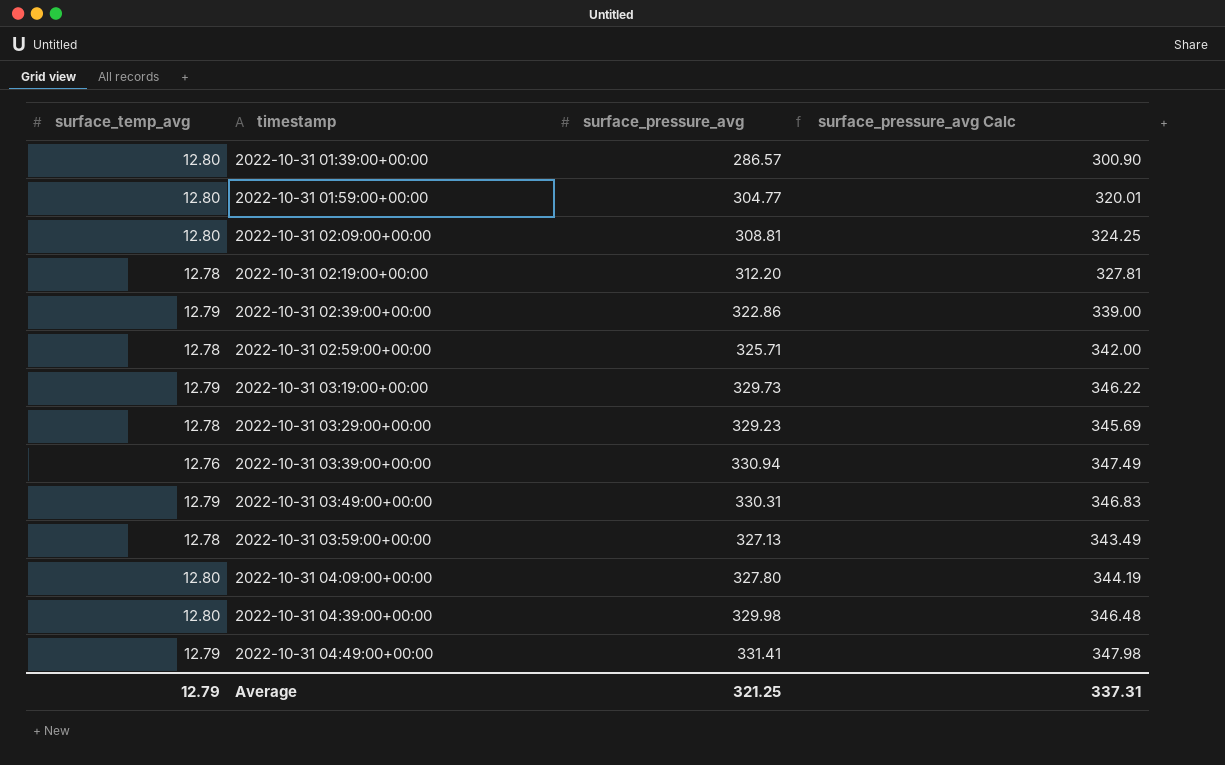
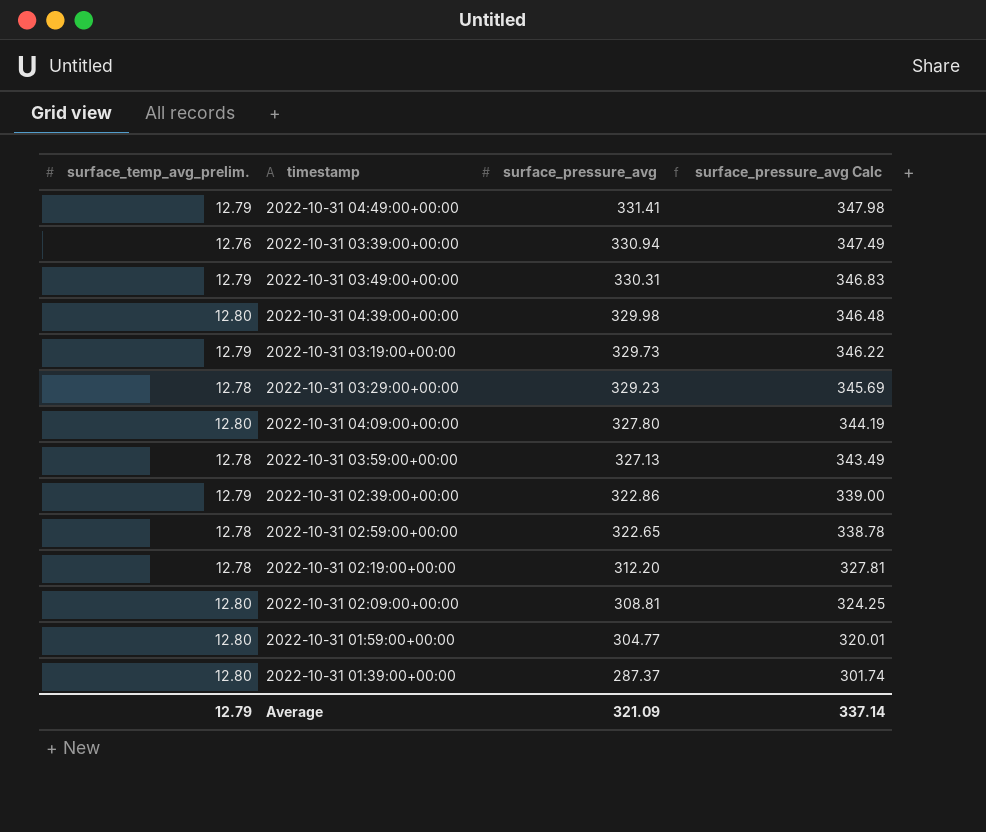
row order: timestamp ascending -> surface_pressure_avg descending
column name: surface_temp_avg -> surface_temp_avg_prelim.
2022-10-31 02:59:00+00:00 | surface_pressure_avg: 325.71 -> 322.65
2022-10-31 02:59:00+00:00 | surface_pressure_avg Calc: 342.00 -> 338.78
2022-10-31 01:39:00+00:00 | surface_pressure_avg: 286.57 -> 287.37
2022-10-31 01:39:00+00:00 | surface_pressure_avg Calc: 300.90 -> 301.74
Average | surface_pressure_avg: 321.25 -> 321.09
Average | surface_pressure_avg Calc: 337.31 -> 337.14

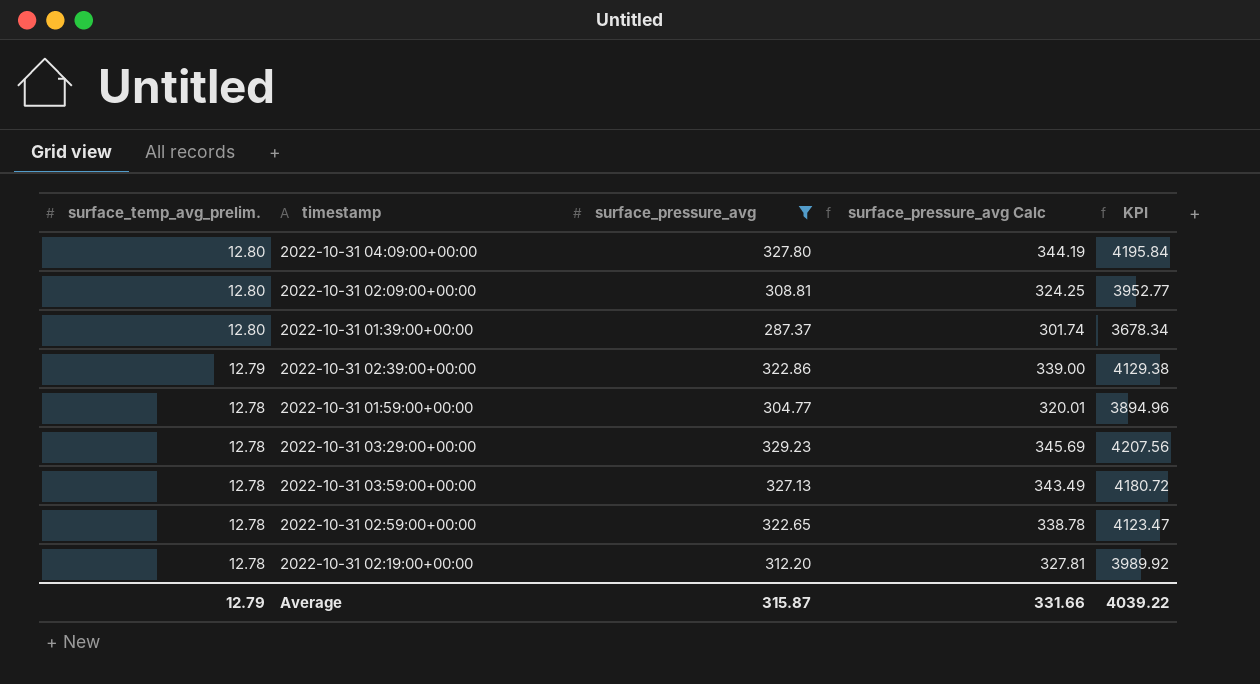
filter: none -> surface_pressure_avg <= 329.23
row order: surface_pressure_avg descending -> surface_temp_avg_prelim. descending
column KPI | formula: none -> [surface_temp_avg_prelim.] * [surface_pressure_avg]
2022-10-31 01:59:00+00:00 | surface_temp_avg_prelim.: 12.80 -> 12.78
Average | surface_pressure_avg: 321.09 -> 315.87
Average | surface_pressure_avg Calc: 337.14 -> 331.66

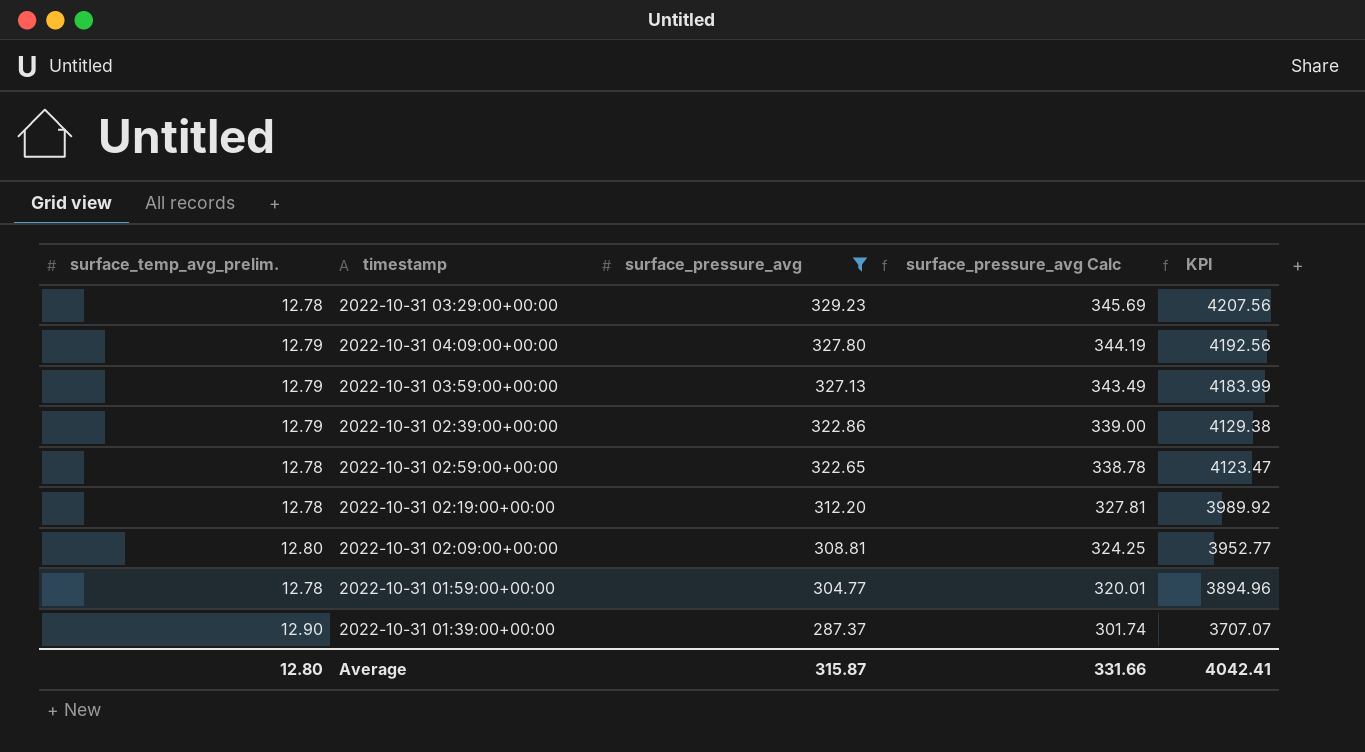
row order: surface_temp_avg_prelim. descending -> surface_pressure_avg descending
2022-10-31 04:09:00+00:00 | surface_temp_avg_prelim.: 12.80 -> 12.79
2022-10-31 04:09:00+00:00 | KPI: 4195.84 -> 4192.56
2022-10-31 03:59:00+00:00 | surface_temp_avg_prelim.: 12.78 -> 12.79
2022-10-31 03:59:00+00:00 | KPI: 4180.72 -> 4183.99
2022-10-31 01:39:00+00:00 | surface_temp_avg_prelim.: 12.80 -> 12.90
2022-10-31 01:39:00+00:00 | KPI: 3678.34 -> 3707.07
Average | surface_temp_avg_prelim.: 12.79 -> 12.80
Average | KPI: 4039.22 -> 4042.41

